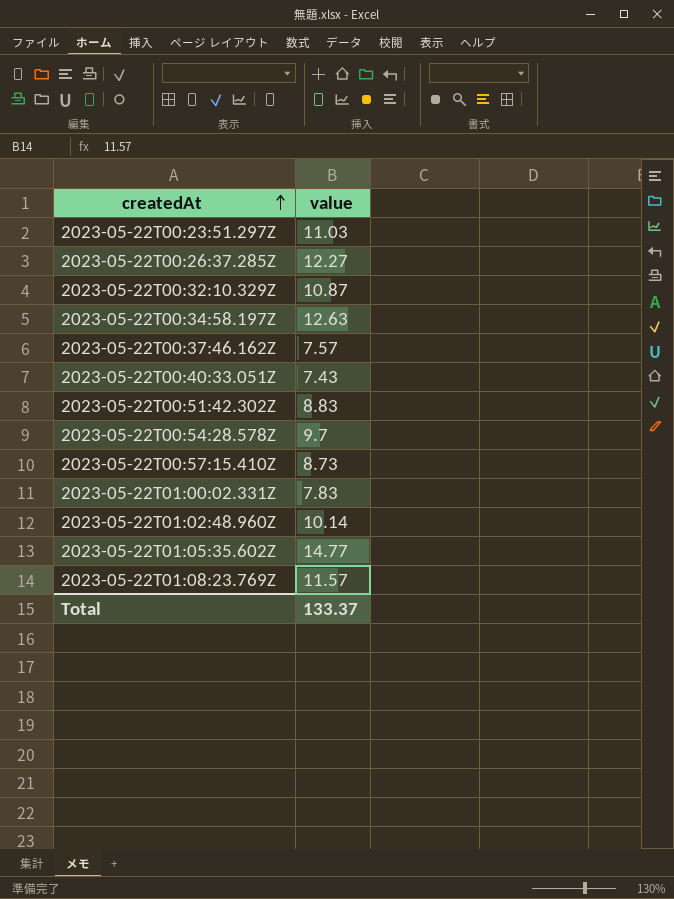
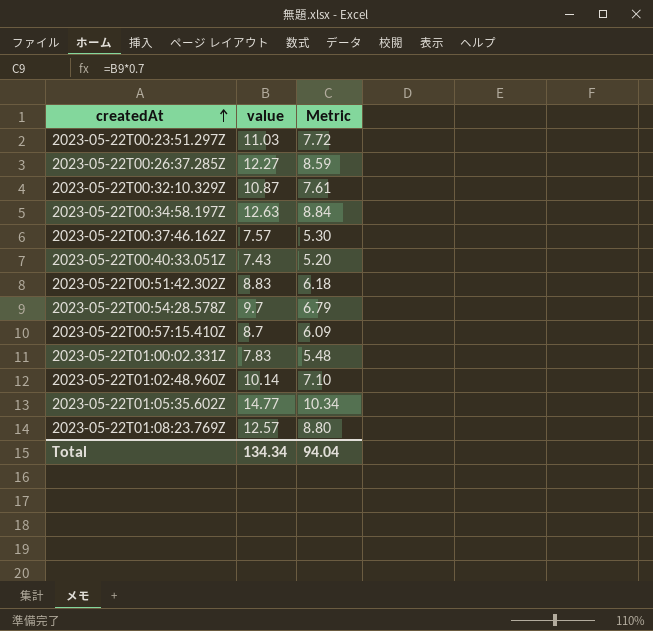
column Metric | formula: none -> [value] * 0.7
2023-05-22T00:57:15.410Z | value: 8.73 -> 8.7
2023-05-22T01:08:23.769Z | value: 11.57 -> 12.57
Total | value: 133.37 -> 134.34

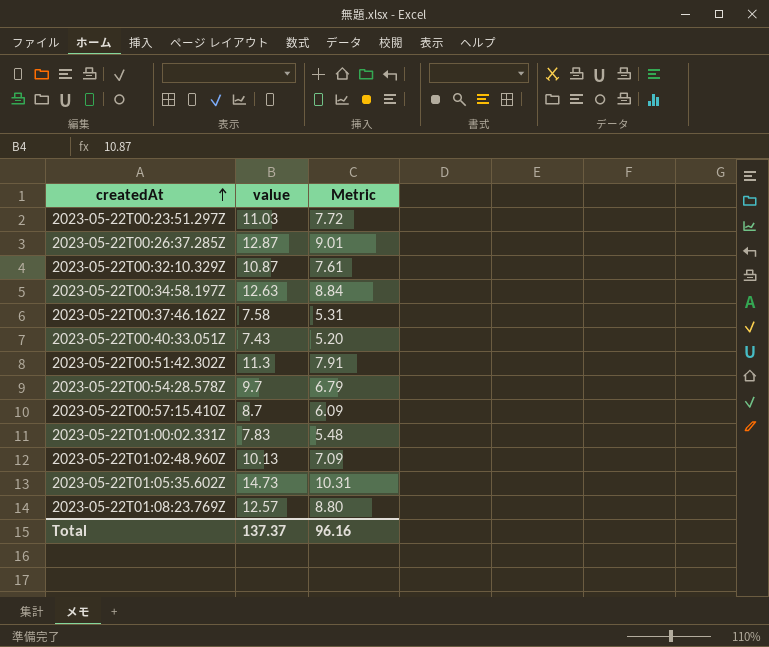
2023-05-22T00:26:37.285Z | value: 12.27 -> 12.87
2023-05-22T00:26:37.285Z | Metric: 8.59 -> 9.01
2023-05-22T00:37:46.162Z | value: 7.57 -> 7.58
2023-05-22T00:37:46.162Z | Metric: 5.30 -> 5.31
2023-05-22T00:51:42.302Z | value: 8.83 -> 11.3
2023-05-22T00:51:42.302Z | Metric: 6.18 -> 7.91
2023-05-22T01:02:48.960Z | value: 10.14 -> 10.13
2023-05-22T01:02:48.960Z | Metric: 7.10 -> 7.09
2023-05-22T01:05:35.602Z | value: 14.77 -> 14.73
2023-05-22T01:05:35.602Z | Metric: 10.34 -> 10.31
Total | value: 134.34 -> 137.37
Total | Metric: 94.04 -> 96.16

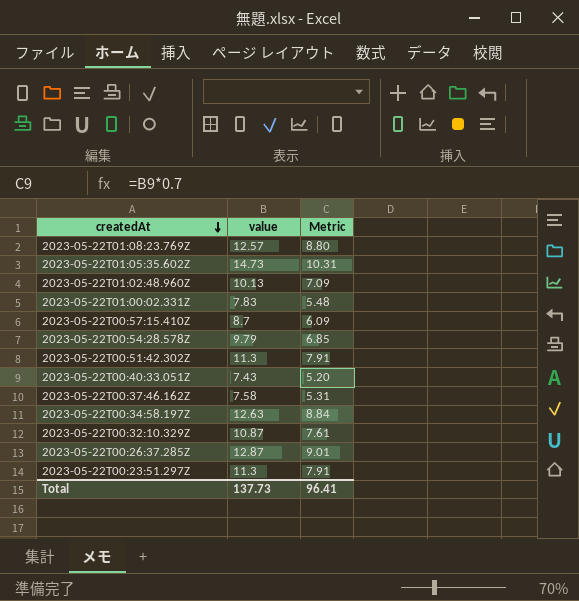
row order: createdAt ascending -> createdAt descending
2023-05-22T00:54:28.578Z | value: 9.7 -> 9.79
2023-05-22T00:54:28.578Z | Metric: 6.79 -> 6.85
2023-05-22T00:23:51.297Z | value: 11.03 -> 11.3
2023-05-22T00:23:51.297Z | Metric: 7.72 -> 7.91
Total | value: 137.37 -> 137.73
Total | Metric: 96.16 -> 96.41

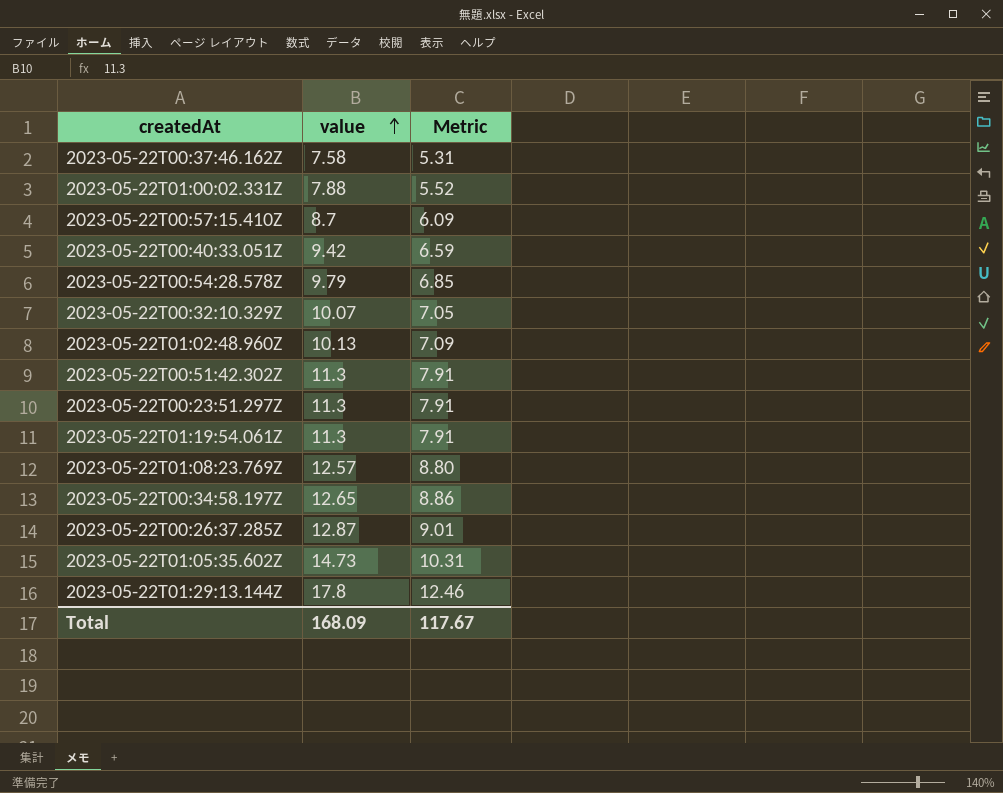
row order: createdAt descending -> value ascending
2023-05-22T01:00:02.331Z | value: 7.83 -> 7.88
2023-05-22T01:00:02.331Z | Metric: 5.48 -> 5.52
2023-05-22T00:40:33.051Z | value: 7.43 -> 9.42
2023-05-22T00:40:33.051Z | Metric: 5.20 -> 6.59
2023-05-22T00:32:10.329Z | value: 10.87 -> 10.07
2023-05-22T00:32:10.329Z | Metric: 7.61 -> 7.05
row 2023-05-22T01:19:54.061Z: none -> 11.3 | 7.91
2023-05-22T00:34:58.197Z | value: 12.63 -> 12.65
2023-05-22T00:34:58.197Z | Metric: 8.84 -> 8.86
row 2023-05-22T01:29:13.144Z: none -> 17.8 | 12.46
Total | value: 137.73 -> 168.09
Total | Metric: 96.41 -> 117.67

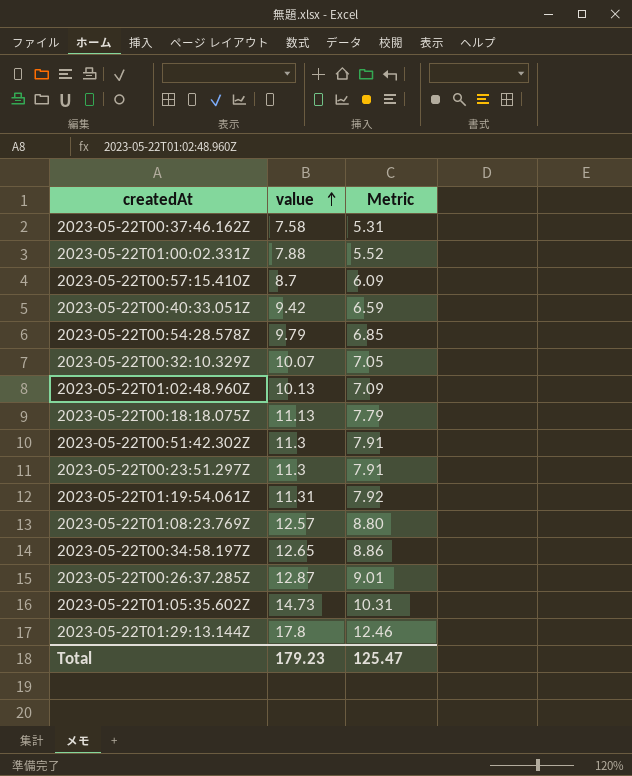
row 2023-05-22T00:18:18.075Z: none -> 11.13 | 7.79
2023-05-22T01:19:54.061Z | value: 11.3 -> 11.31
2023-05-22T01:19:54.061Z | Metric: 7.91 -> 7.92
Total | value: 168.09 -> 179.23
Total | Metric: 117.67 -> 125.47

